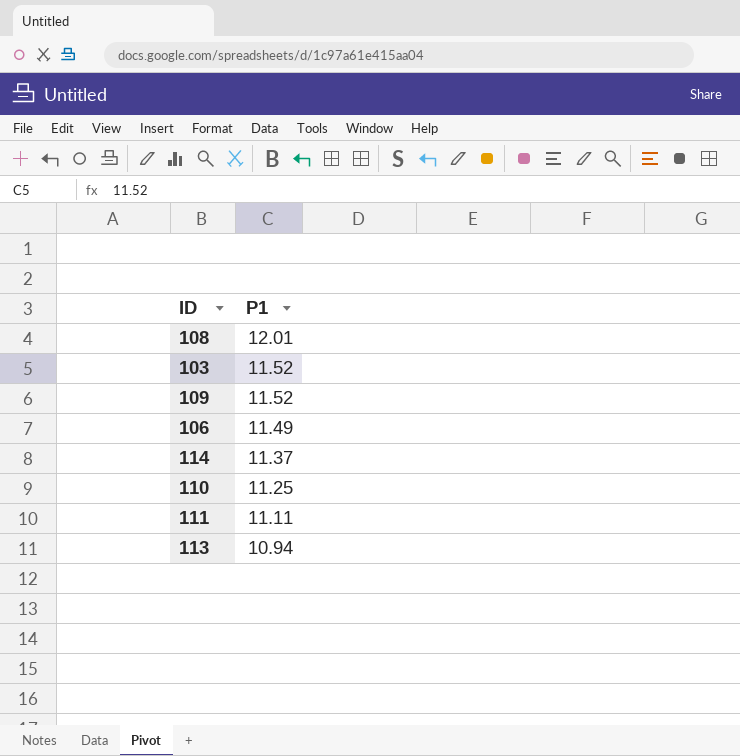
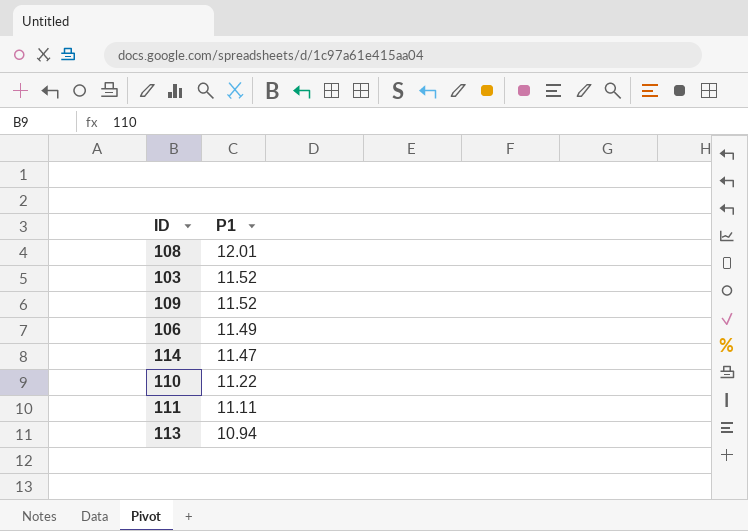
114 | P1: 11.37 -> 11.47
110 | P1: 11.25 -> 11.22

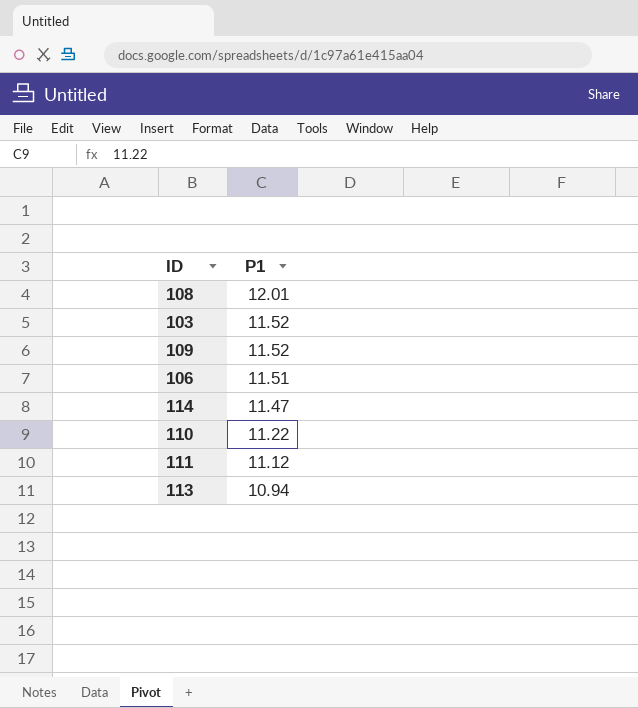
106 | P1: 11.49 -> 11.51
111 | P1: 11.11 -> 11.12

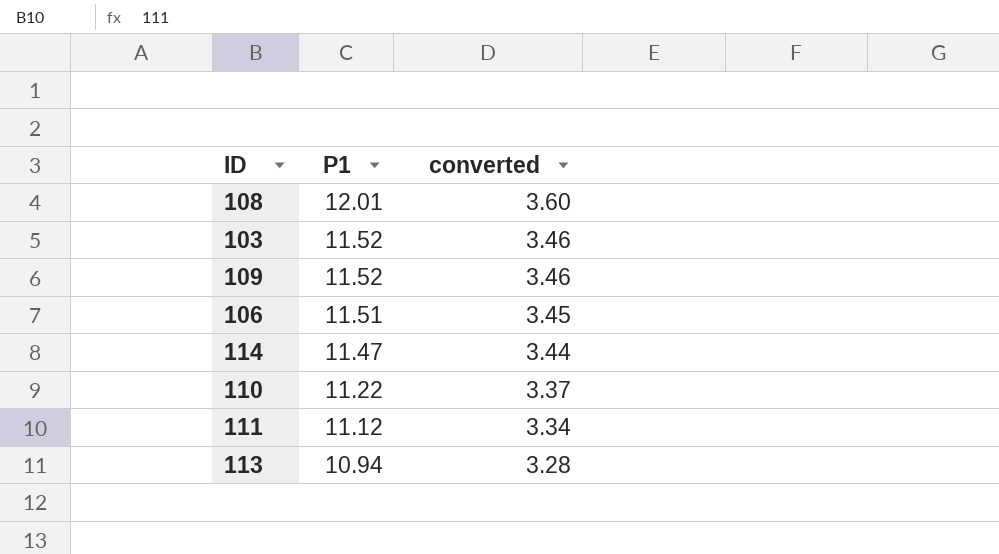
column converted | formula: none -> [P1] * 0.3

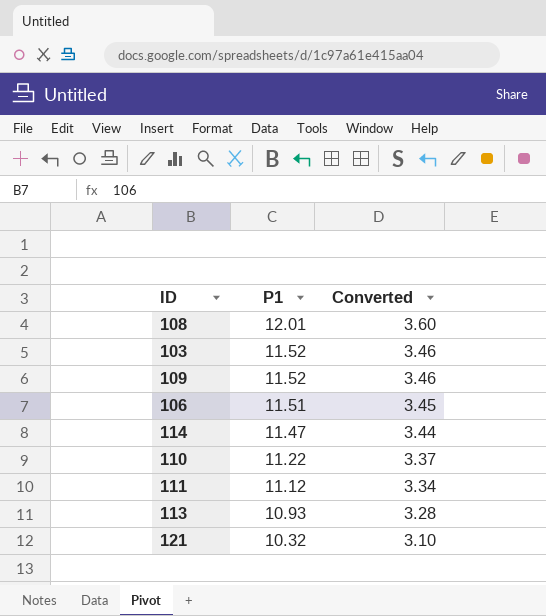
column name: converted -> Converted
113 | P1: 10.94 -> 10.93
row 121: none -> 10.32 | 3.10

